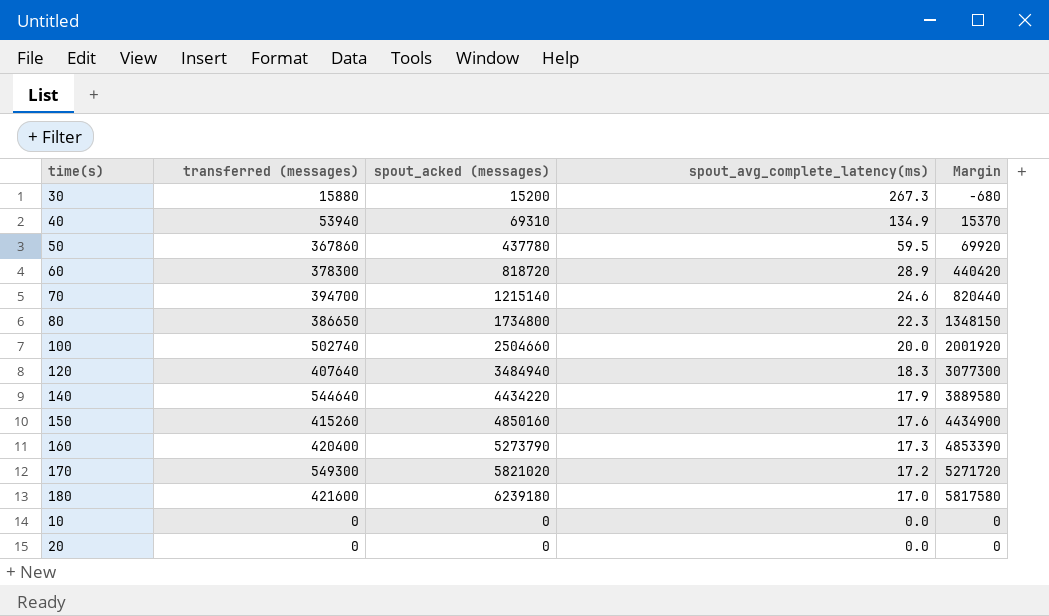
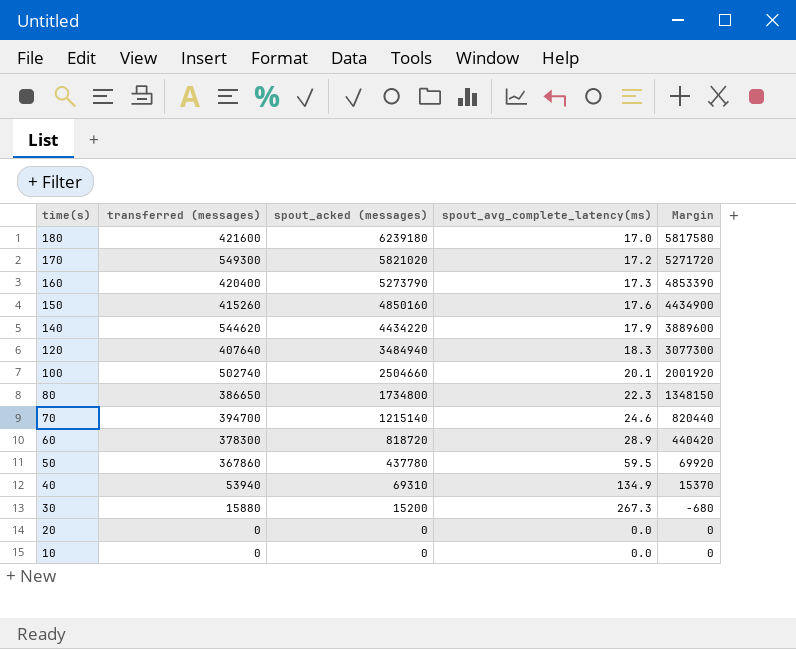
row order: spout_avg_complete_latency(ms) descending -> time(s) descending
140 | transferred (messages): 544640 -> 544620
140 | Margin: 3889580 -> 3889600
100 | spout_avg_complete_latency(ms): 20.0 -> 20.1

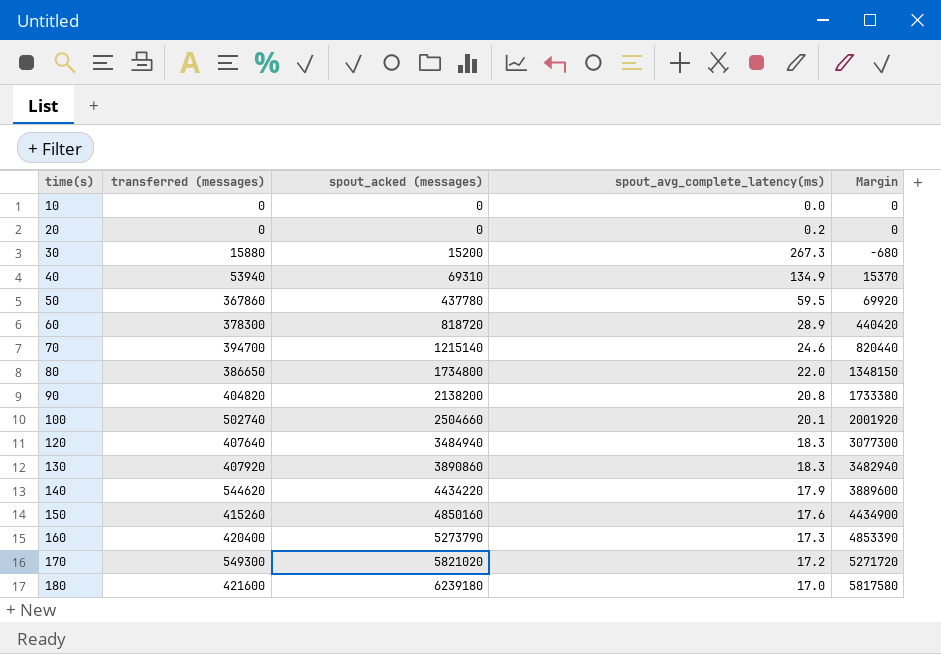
row order: time(s) descending -> time(s) ascending
20 | spout_avg_complete_latency(ms): 0.0 -> 0.2
80 | spout_avg_complete_latency(ms): 22.3 -> 22.0
row 90: none -> 404820 | 2138200 | 20.8 | 1733380
row 130: none -> 407920 | 3890860 | 18.3 | 3482940

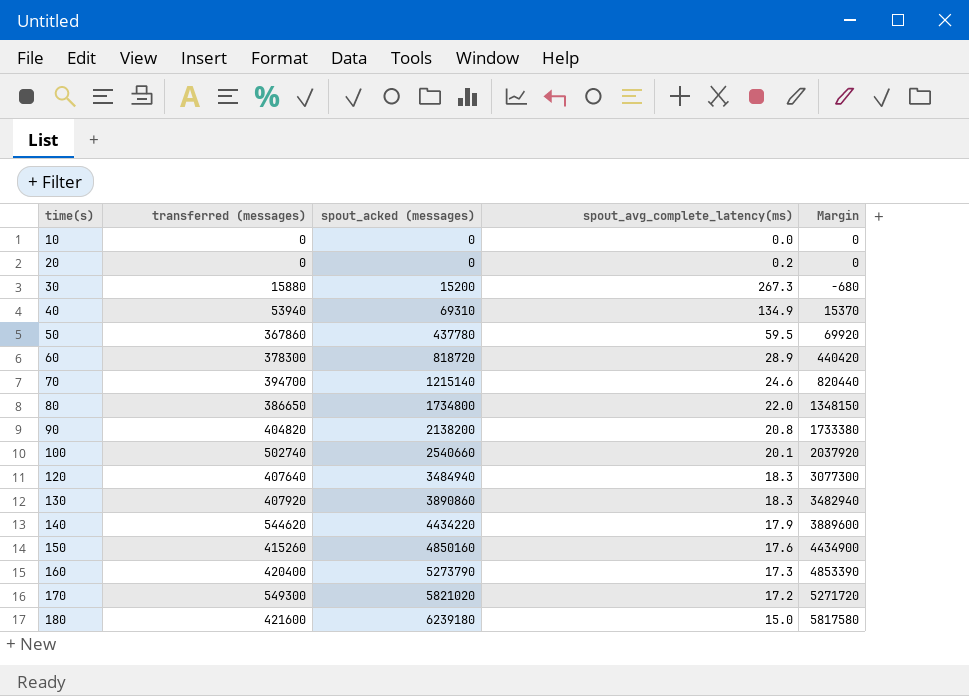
100 | spout_acked (messages): 2504660 -> 2540660
100 | Margin: 2001920 -> 2037920
180 | spout_avg_complete_latency(ms): 17.0 -> 15.0

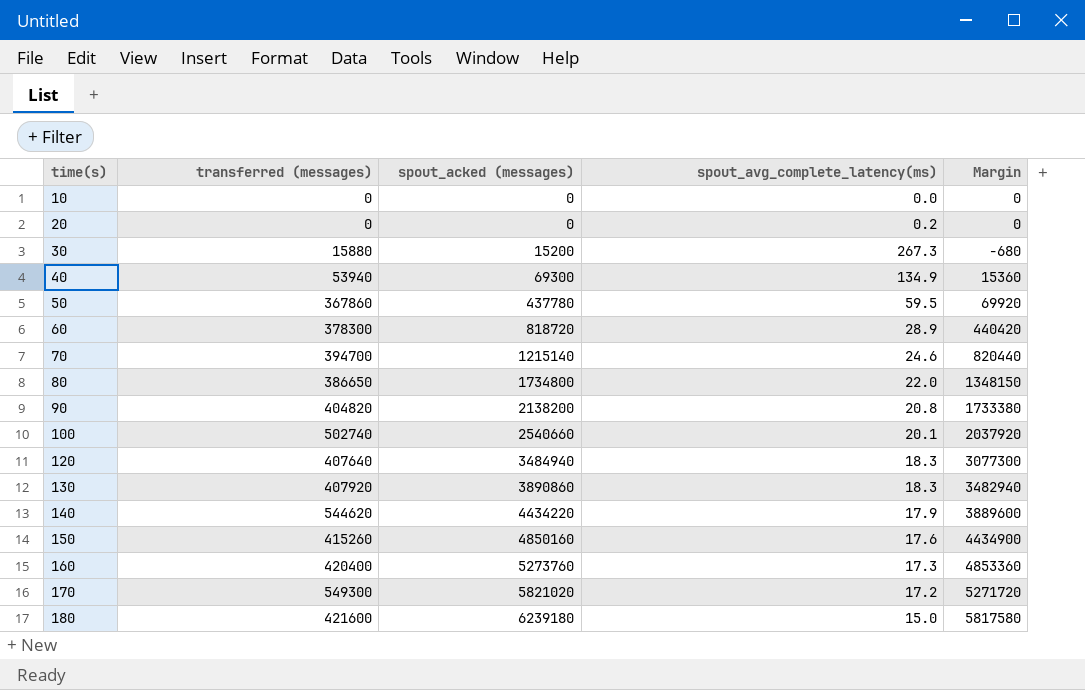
40 | spout_acked (messages): 69310 -> 69300
40 | Margin: 15370 -> 15360
160 | spout_acked (messages): 5273790 -> 5273760
160 | Margin: 4853390 -> 4853360

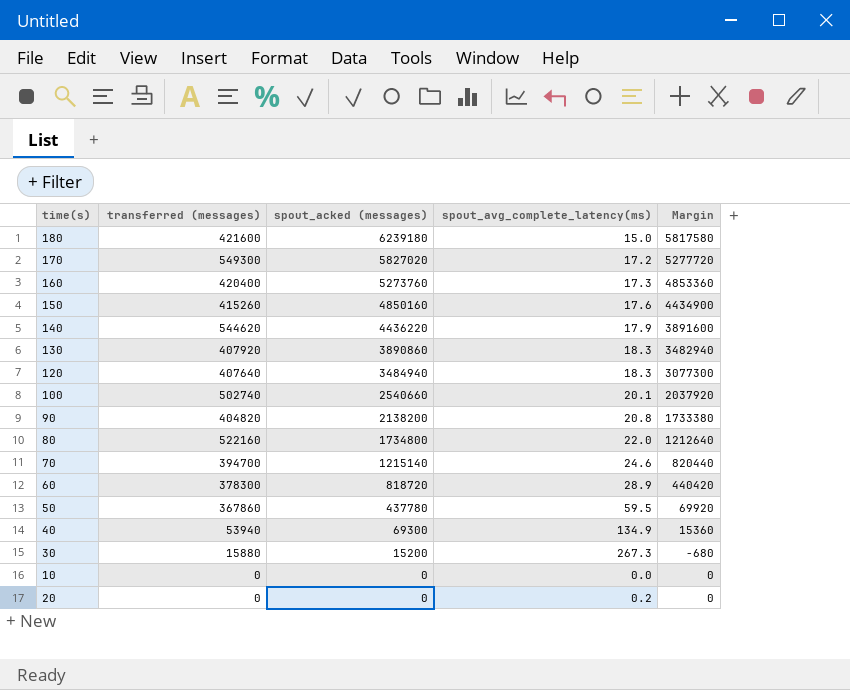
row order: time(s) ascending -> spout_acked (messages) descending
170 | spout_acked (messages): 5821020 -> 5827020
170 | Margin: 5271720 -> 5277720
140 | spout_acked (messages): 4434220 -> 4436220
140 | Margin: 3889600 -> 3891600
80 | transferred (messages): 386650 -> 522160
80 | Margin: 1348150 -> 1212640

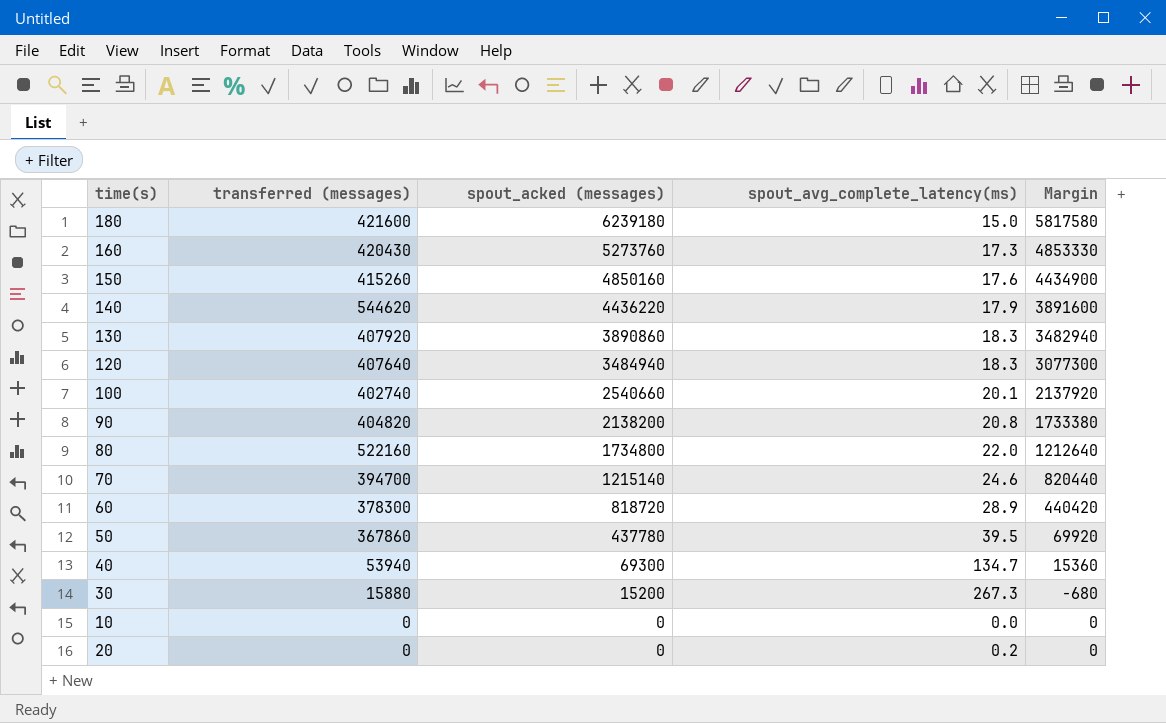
row 170: 549300 | 5827020 | 17.2 | 5277720 -> none
160 | transferred (messages): 420400 -> 420430
160 | Margin: 4853360 -> 4853330
100 | transferred (messages): 502740 -> 402740
100 | Margin: 2037920 -> 2137920
50 | spout_avg_complete_latency(ms): 59.5 -> 39.5
40 | spout_avg_complete_latency(ms): 134.9 -> 134.7

